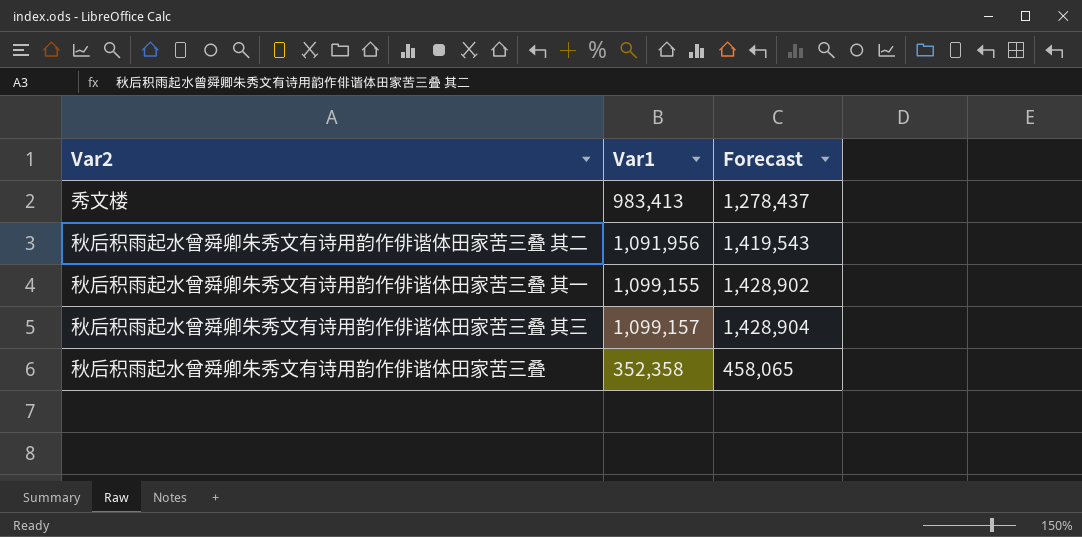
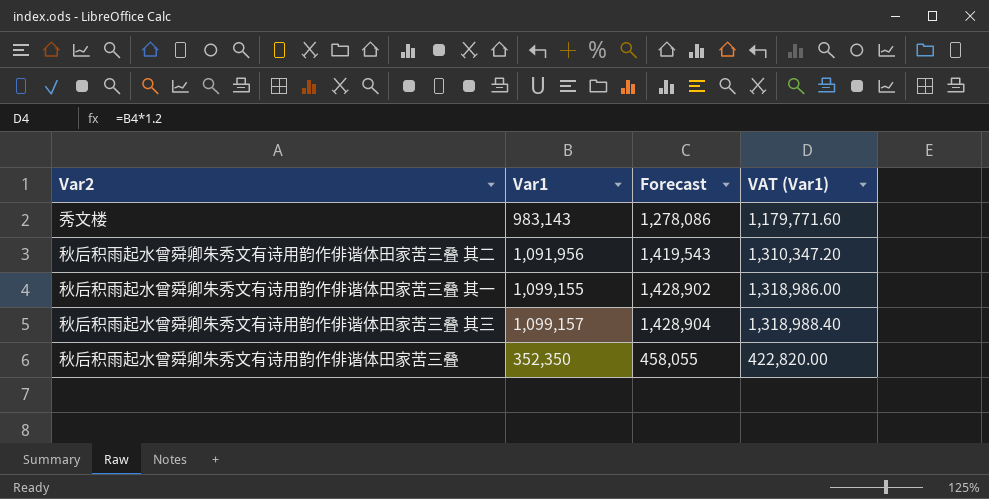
column VAT (Var1) | formula: none -> [Var1] * 1.2
秀文楼 | Var1: 983,413 -> 983,143
秀文楼 | Forecast: 1,278,437 -> 1,278,086
秋后积雨起水曾舜卿朱秀文有诗用韵作俳谐体田家苦三叠 | Var1: 352,358 -> 352,350
秋后积雨起水曾舜卿朱秀文有诗用韵作俳谐体田家苦三叠 | Forecast: 458,065 -> 458,055

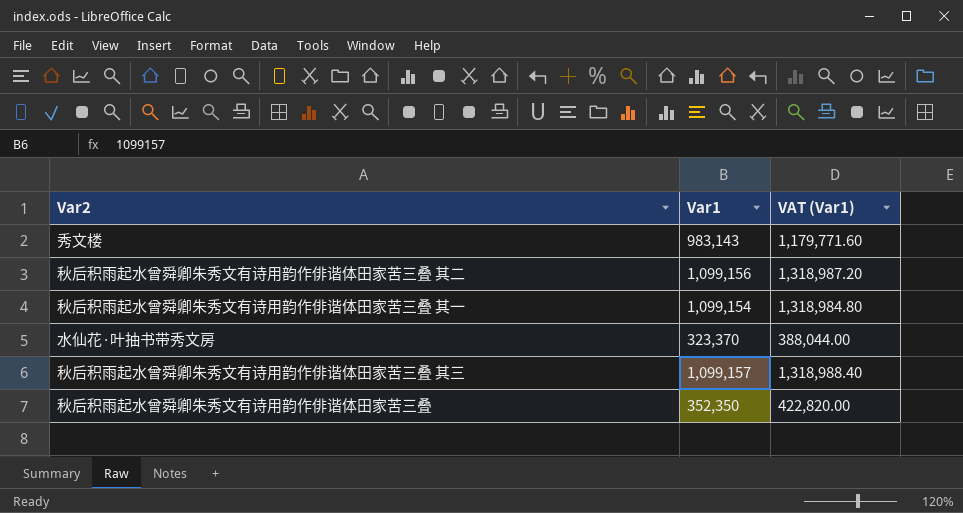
column Forecast | formula: [Var1] * 1.3 -> none
秋后积雨起水曾舜卿朱秀文有诗用韵作俳谐体田家苦三叠 其二 | Var1: 1,091,956 -> 1,099,156
秋后积雨起水曾舜卿朱秀文有诗用韵作俳谐体田家苦三叠 其二 | VAT (Var1): 1,310,347.20 -> 1,318,987.20
秋后积雨起水曾舜卿朱秀文有诗用韵作俳谐体田家苦三叠 其一 | Var1: 1,099,155 -> 1,099,154
秋后积雨起水曾舜卿朱秀文有诗用韵作俳谐体田家苦三叠 其一 | VAT (Var1): 1,318,986.00 -> 1,318,984.80
row 水仙花·叶抽书带秀文房: none -> 323,370 | 388,044.00

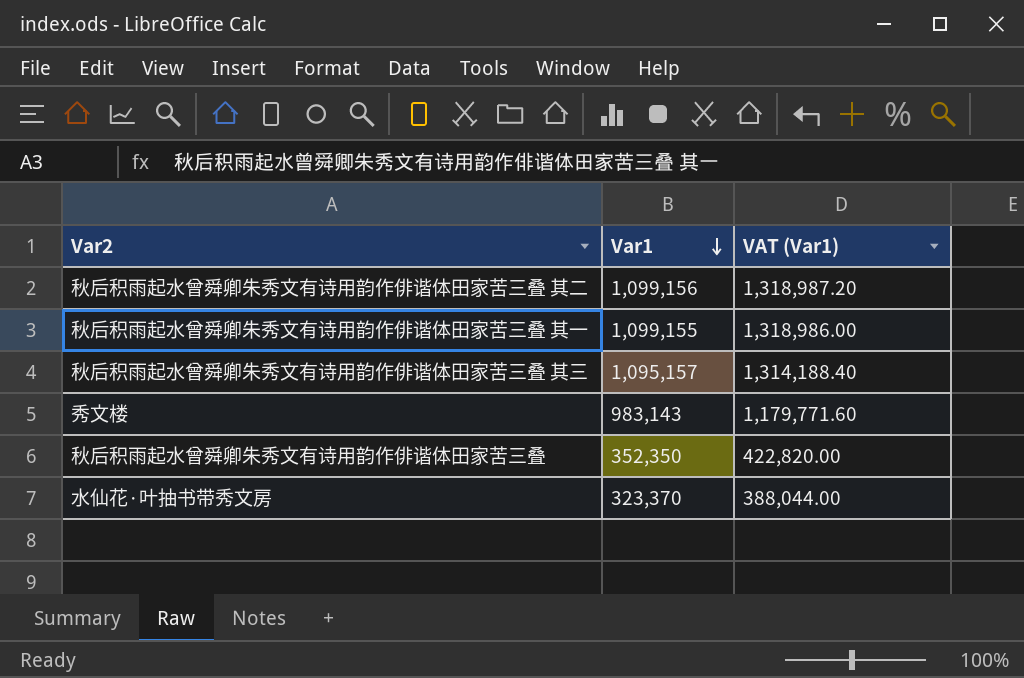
row order: none -> Var1 descending
秋后积雨起水曾舜卿朱秀文有诗用韵作俳谐体田家苦三叠 其一 | Var1: 1,099,154 -> 1,099,155
秋后积雨起水曾舜卿朱秀文有诗用韵作俳谐体田家苦三叠 其一 | VAT (Var1): 1,318,984.80 -> 1,318,986.00
秋后积雨起水曾舜卿朱秀文有诗用韵作俳谐体田家苦三叠 其三 | Var1: 1,099,157 -> 1,095,157
秋后积雨起水曾舜卿朱秀文有诗用韵作俳谐体田家苦三叠 其三 | VAT (Var1): 1,318,988.40 -> 1,314,188.40

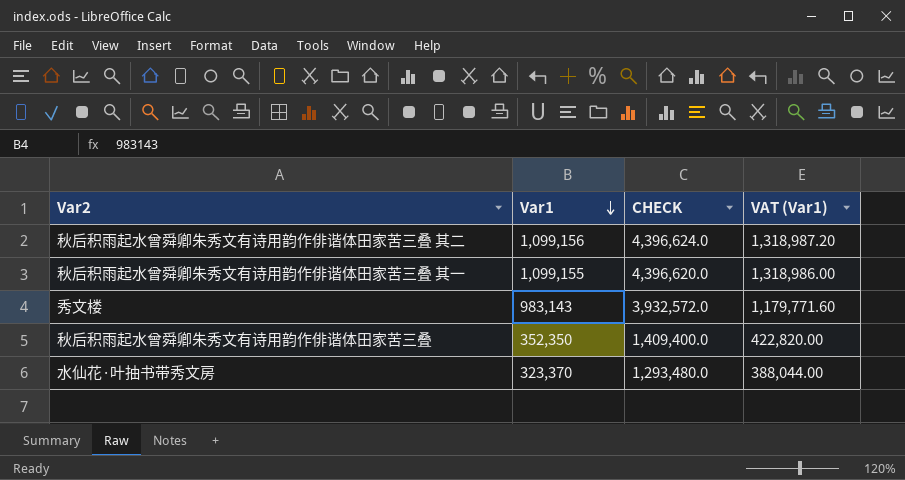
column CHECK | formula: none -> [Var1] * 4
row 秋后积雨起水曾舜卿朱秀文有诗用韵作俳谐体田家苦三叠 其三: 1,095,157 | 1,314,188.40 -> none

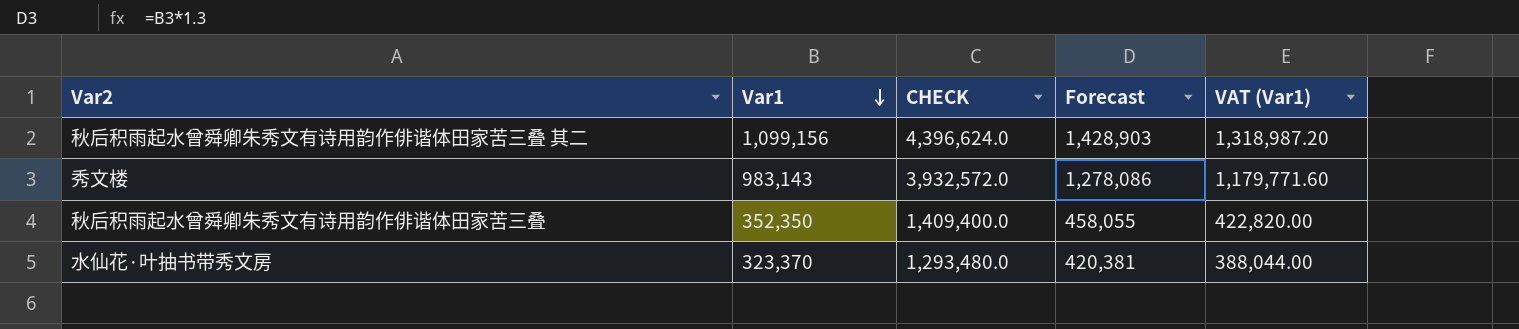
column Forecast | formula: none -> [Var1] * 1.3
row 秋后积雨起水曾舜卿朱秀文有诗用韵作俳谐体田家苦三叠 其一: 1,099,155 | 4,396,620.0 | 1,318,986.00 -> none

